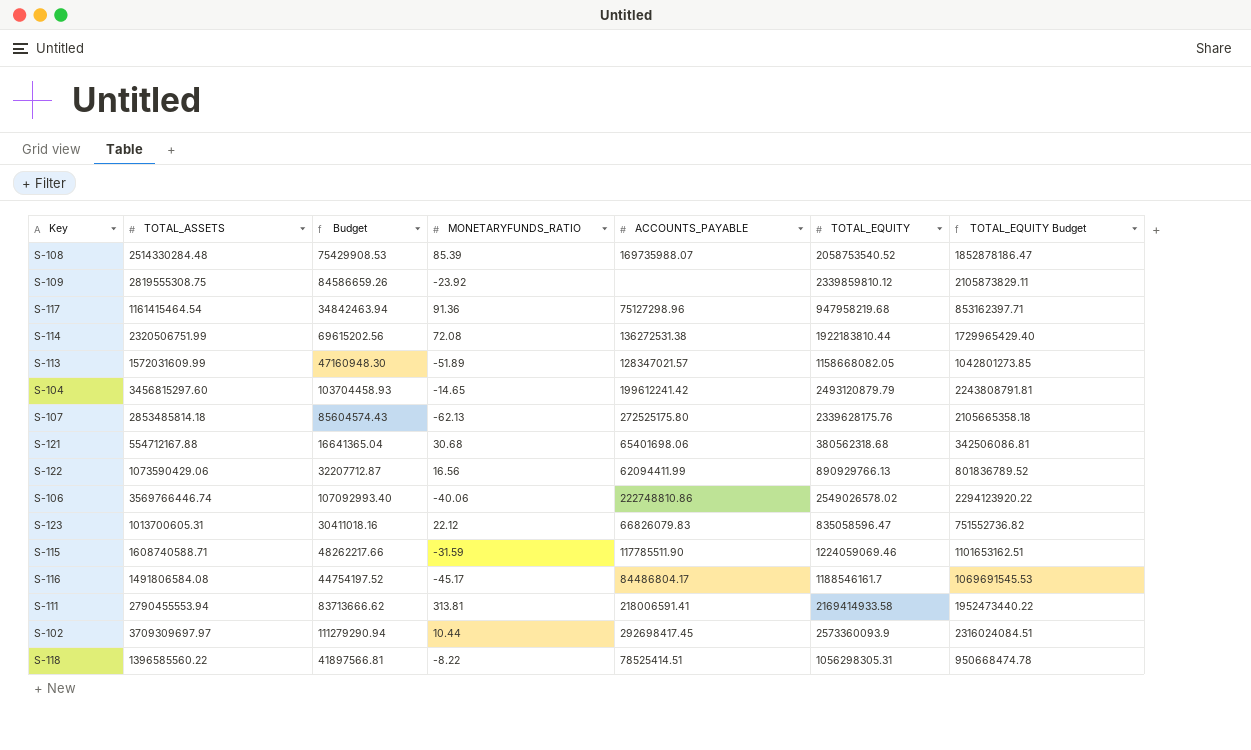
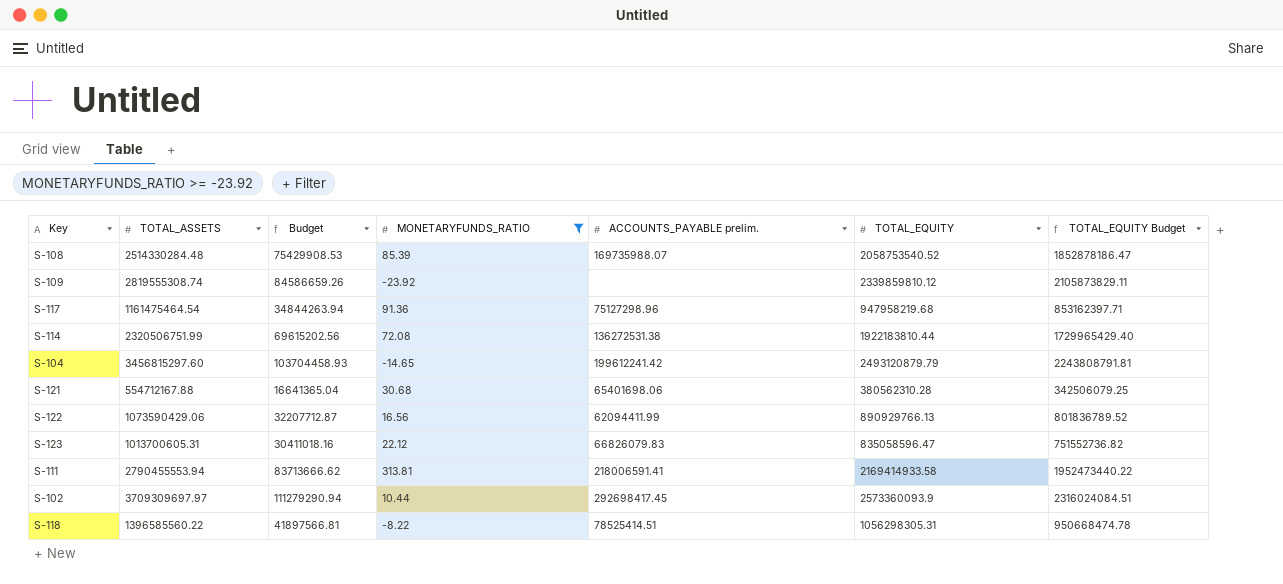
filter: none -> MONETARYFUNDS_RATIO >= -23.92
column name: ACCOUNTS_PAYABLE -> ACCOUNTS_PAYABLE prelim.
S-109 | TOTAL_ASSETS: 2819555308.75 -> 2819555308.74
S-117 | TOTAL_ASSETS: 1161415464.54 -> 1161475464.54
S-117 | Budget: 34842463.94 -> 34844263.94
S-121 | TOTAL_EQUITY: 380562318.68 -> 380562310.28
S-121 | TOTAL_EQUITY Budget: 342506086.81 -> 342506079.25

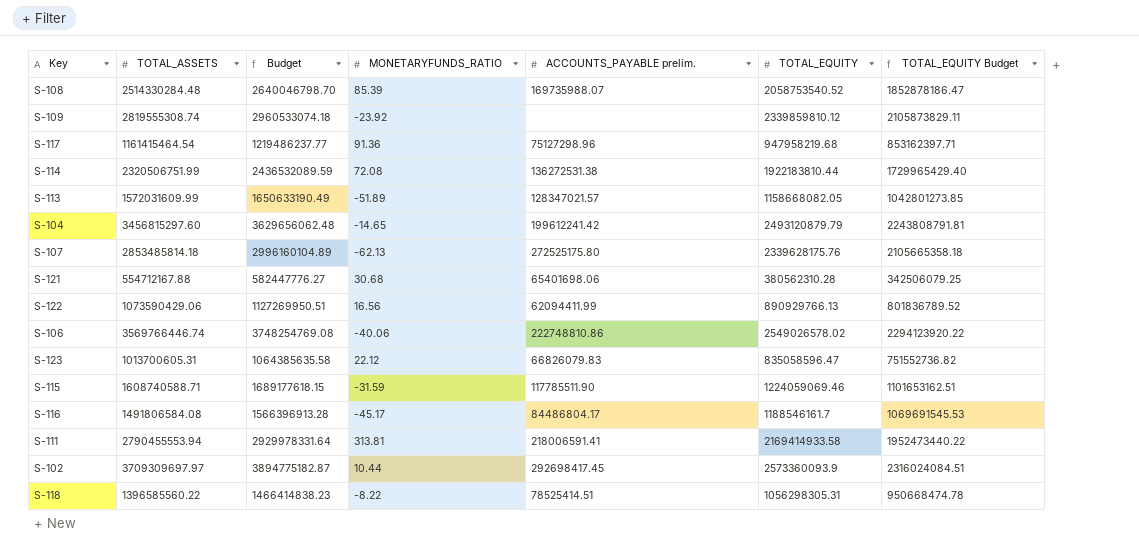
filter: MONETARYFUNDS_RATIO >= -23.92 -> none
column Budget | formula: [TOTAL_ASSETS] * 0.03 -> [TOTAL_ASSETS] * 1.05
S-117 | TOTAL_ASSETS: 1161475464.54 -> 1161415464.54

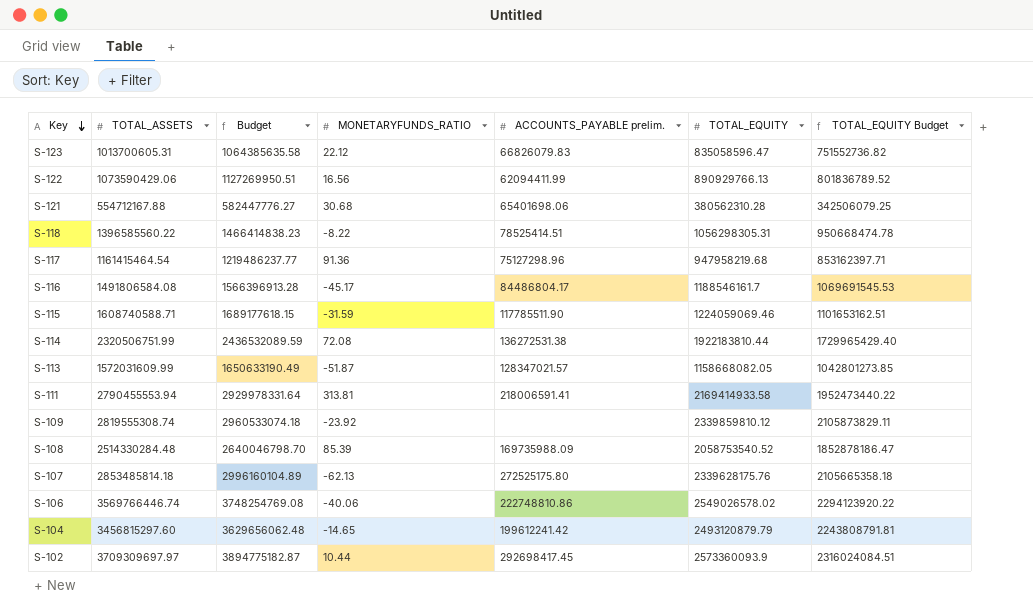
row order: none -> Key descending
S-113 | MONETARYFUNDS_RATIO: -51.89 -> -51.87
S-108 | ACCOUNTS_PAYABLE prelim.: 169735988.07 -> 169735988.09

